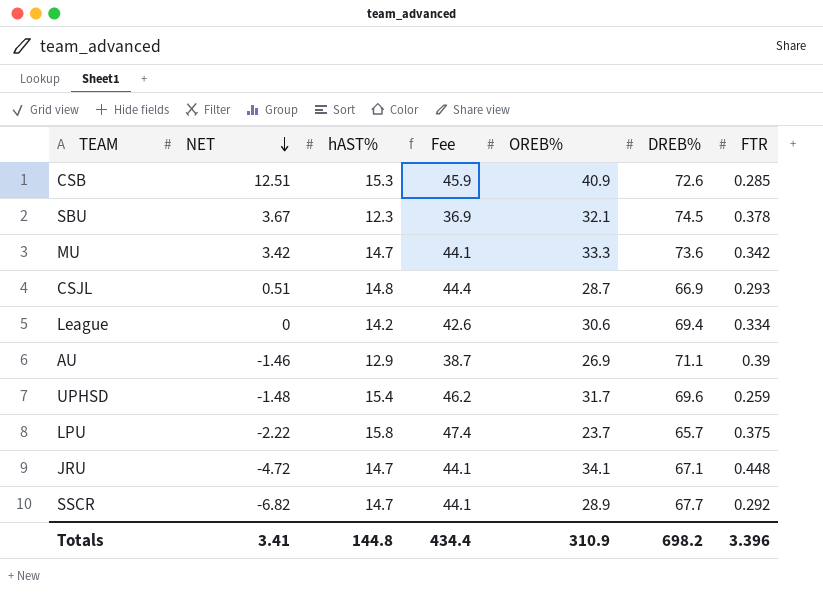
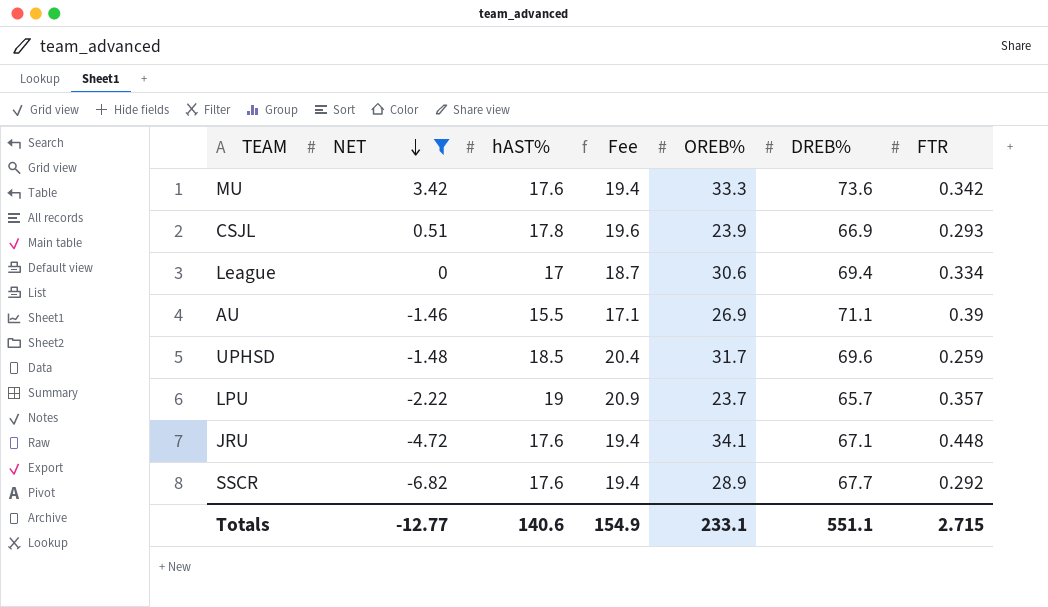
filter: none -> NET <= 3.42
column Fee | formula: [hAST%] * 3 -> [hAST%] * 1.1
MU | hAST%: 14.7 -> 17.6
CSJL | hAST%: 14.8 -> 17.8
CSJL | OREB%: 28.7 -> 23.9
League | hAST%: 14.2 -> 17
AU | hAST%: 12.9 -> 15.5
UPHSD | hAST%: 15.4 -> 18.5
LPU | hAST%: 15.8 -> 19
LPU | FTR: 0.375 -> 0.357
JRU | hAST%: 14.7 -> 17.6
SSCR | hAST%: 14.7 -> 17.6
Totals | NET: 3.41 -> -12.77
Totals | hAST%: 144.8 -> 140.6
Totals | Fee: 434.4 -> 154.9
Totals | OREB%: 310.9 -> 233.1
Totals | DREB%: 698.2 -> 551.1
Totals | FTR: 3.396 -> 2.715

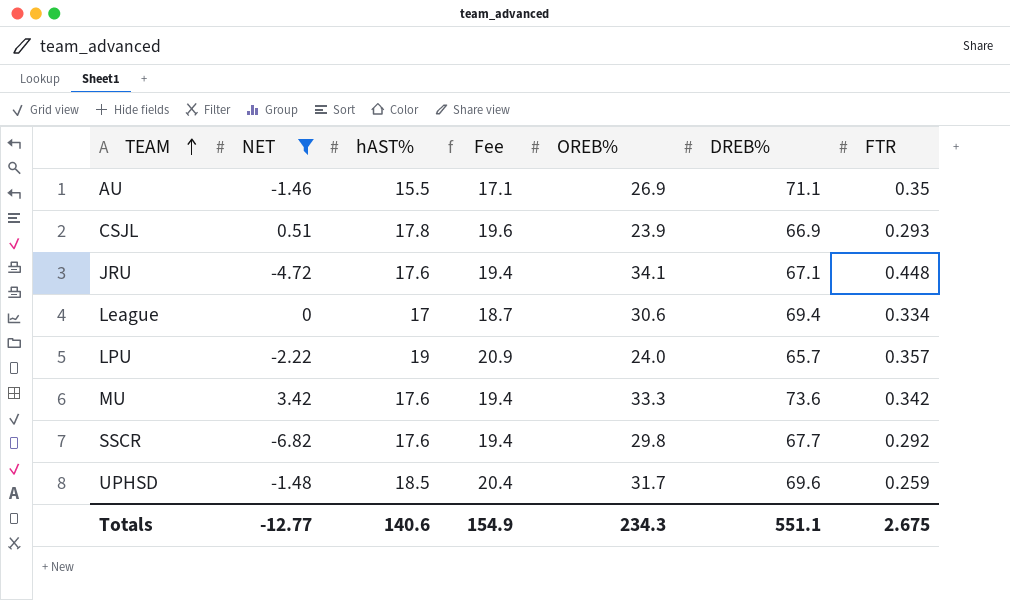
row order: NET descending -> TEAM ascending
AU | FTR: 0.39 -> 0.35
LPU | OREB%: 23.7 -> 24.0
SSCR | OREB%: 28.9 -> 29.8
Totals | OREB%: 233.1 -> 234.3
Totals | FTR: 2.715 -> 2.675

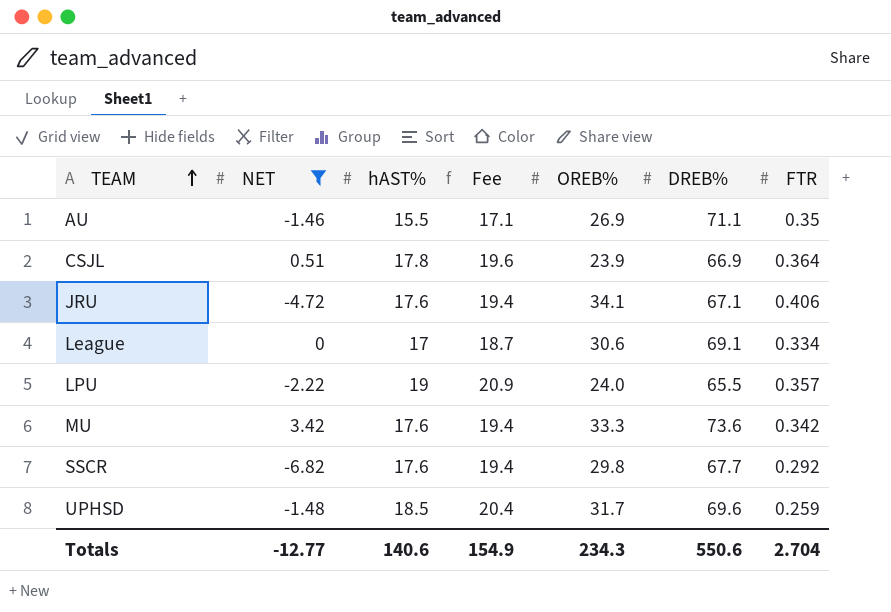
CSJL | FTR: 0.293 -> 0.364
JRU | FTR: 0.448 -> 0.406
League | DREB%: 69.4 -> 69.1
LPU | DREB%: 65.7 -> 65.5
Totals | DREB%: 551.1 -> 550.6
Totals | FTR: 2.675 -> 2.704

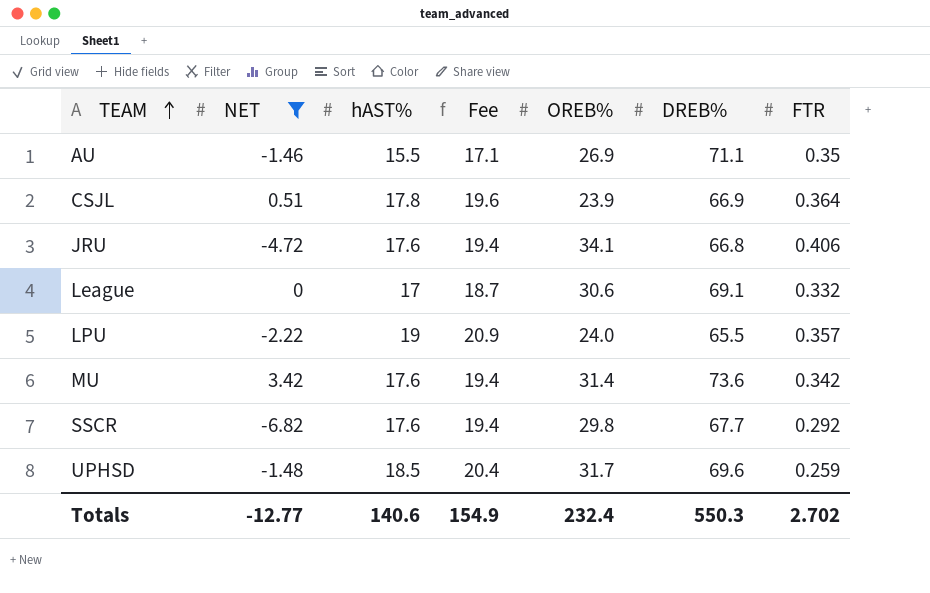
JRU | DREB%: 67.1 -> 66.8
League | FTR: 0.334 -> 0.332
MU | OREB%: 33.3 -> 31.4
Totals | OREB%: 234.3 -> 232.4
Totals | DREB%: 550.6 -> 550.3
Totals | FTR: 2.704 -> 2.702

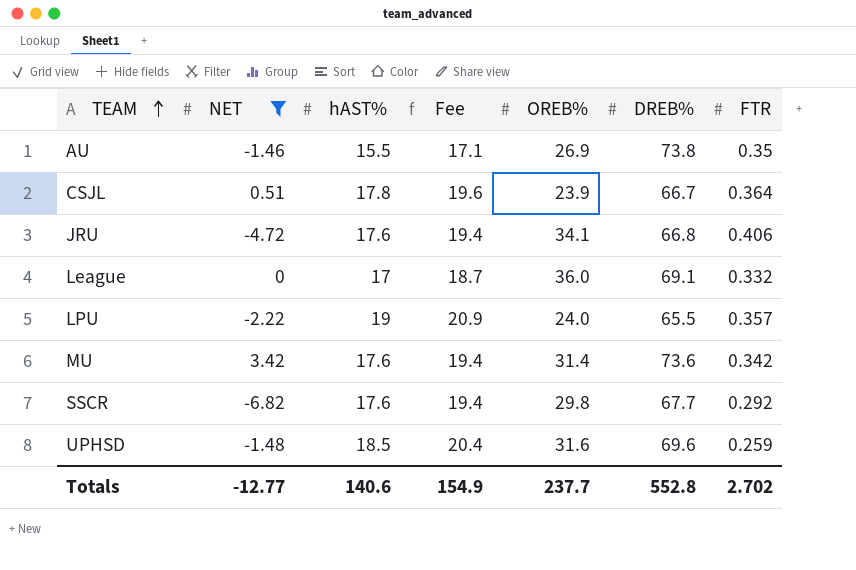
AU | DREB%: 71.1 -> 73.8
CSJL | DREB%: 66.9 -> 66.7
League | OREB%: 30.6 -> 36.0
UPHSD | OREB%: 31.7 -> 31.6
Totals | OREB%: 232.4 -> 237.7
Totals | DREB%: 550.3 -> 552.8

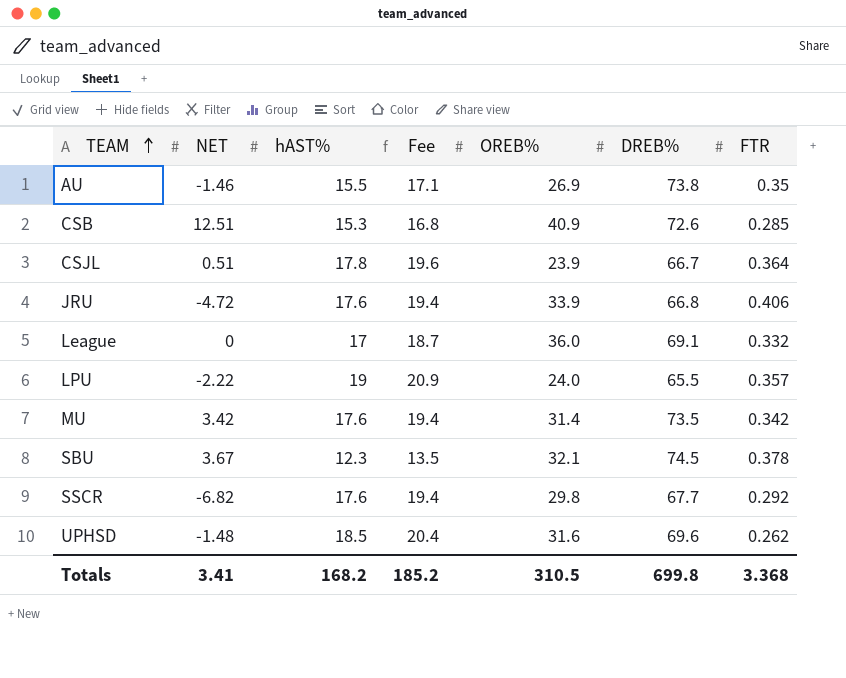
filter: NET <= 3.42 -> none
JRU | OREB%: 34.1 -> 33.9
MU | DREB%: 73.6 -> 73.5
UPHSD | FTR: 0.259 -> 0.262
Totals | NET: -12.77 -> 3.41
Totals | hAST%: 140.6 -> 168.2
Totals | Fee: 154.9 -> 185.2
Totals | OREB%: 237.7 -> 310.5
Totals | DREB%: 552.8 -> 699.8
Totals | FTR: 2.702 -> 3.368

